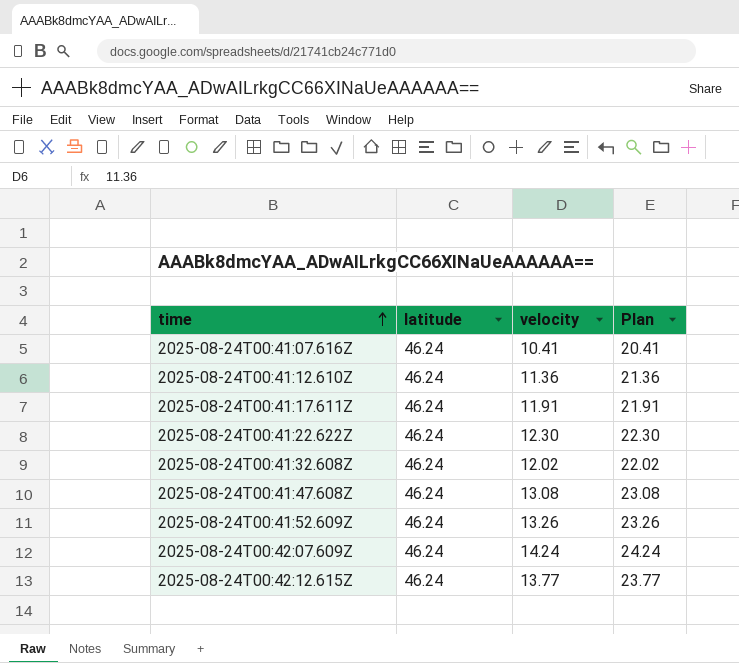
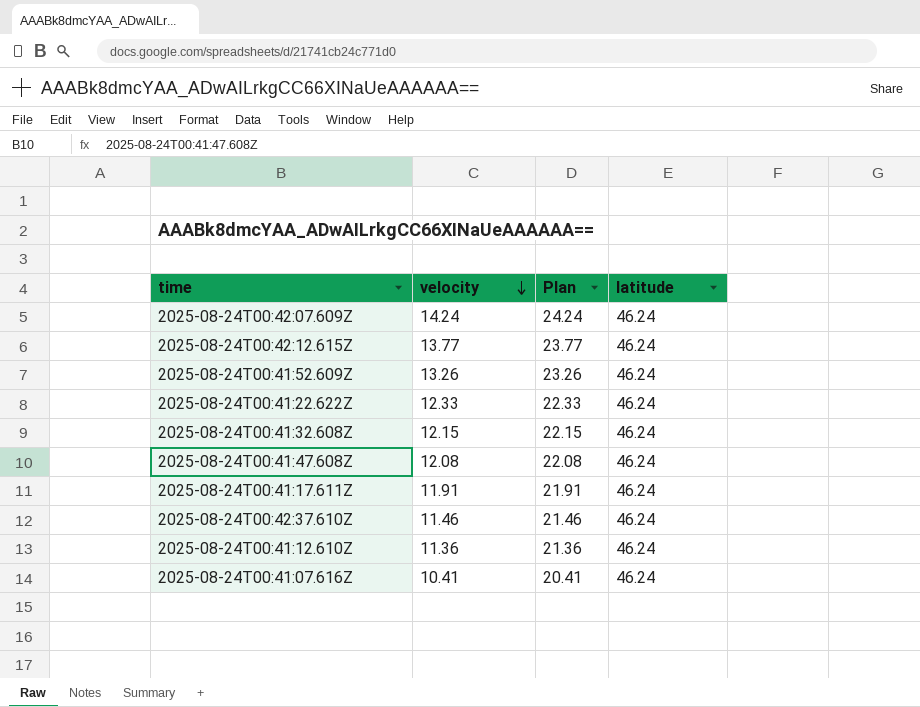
row order: time ascending -> velocity descending
column latitude | position: 2 -> 4
2025-08-24T00:41:22.622Z | velocity: 12.30 -> 12.33
2025-08-24T00:41:22.622Z | Plan: 22.30 -> 22.33
2025-08-24T00:41:32.608Z | velocity: 12.02 -> 12.15
2025-08-24T00:41:32.608Z | Plan: 22.02 -> 22.15
2025-08-24T00:41:47.608Z | velocity: 13.08 -> 12.08
2025-08-24T00:41:47.608Z | Plan: 23.08 -> 22.08
row 2025-08-24T00:42:37.610Z: none -> 11.46 | 21.46 | 46.24

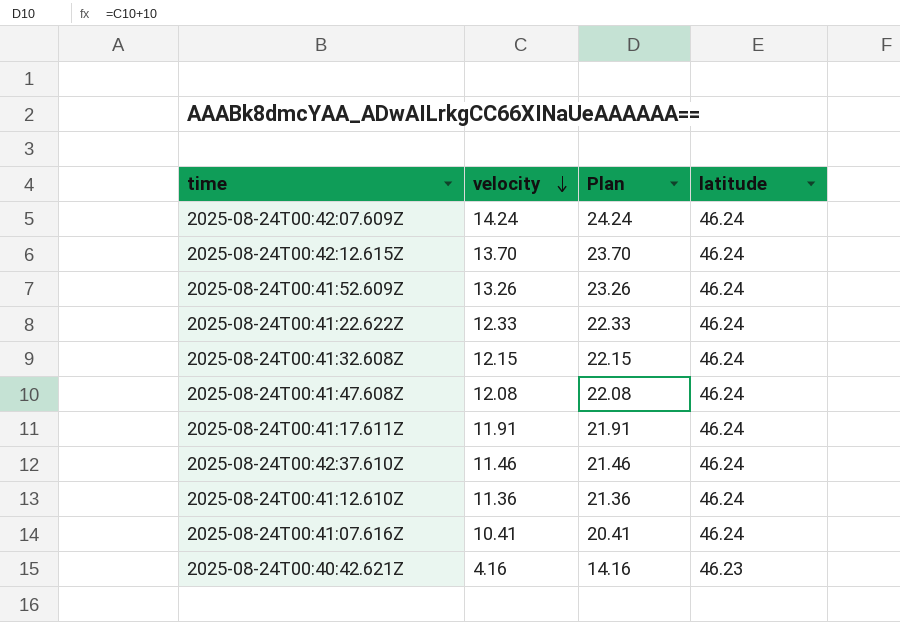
2025-08-24T00:42:12.615Z | velocity: 13.77 -> 13.70
2025-08-24T00:42:12.615Z | Plan: 23.77 -> 23.70
row 2025-08-24T00:40:42.621Z: none -> 4.16 | 14.16 | 46.23

